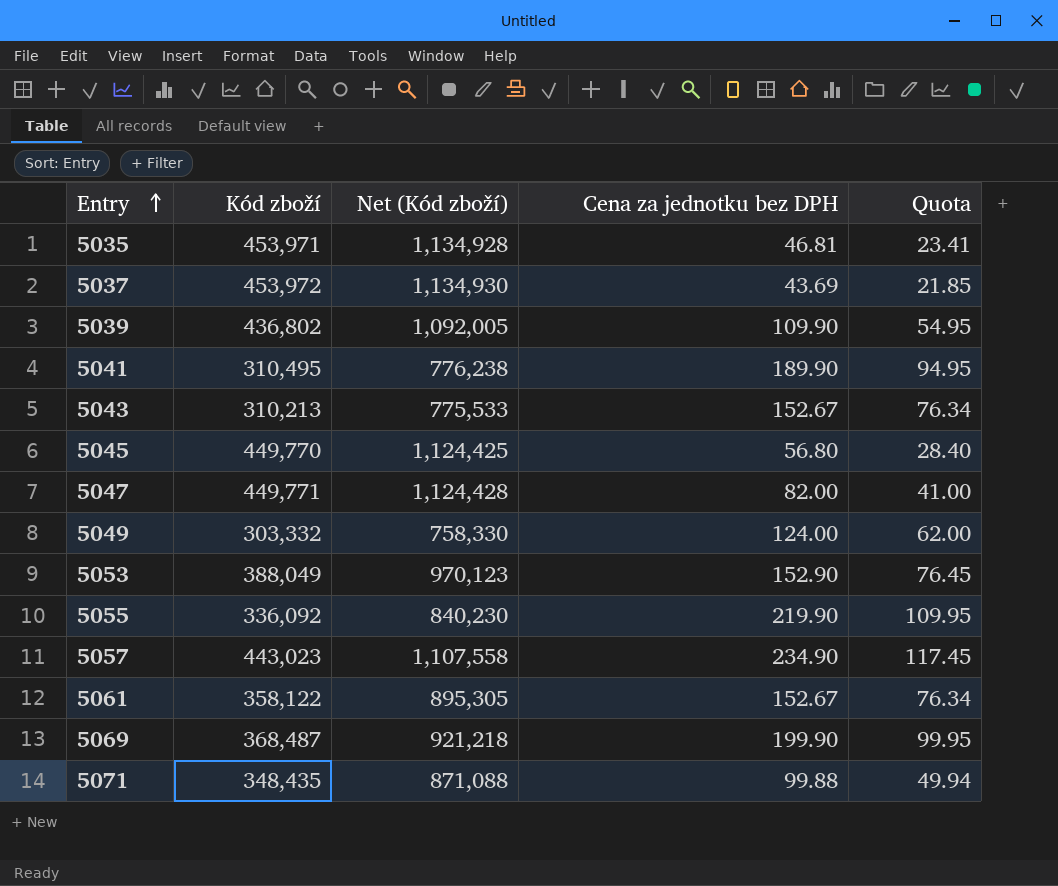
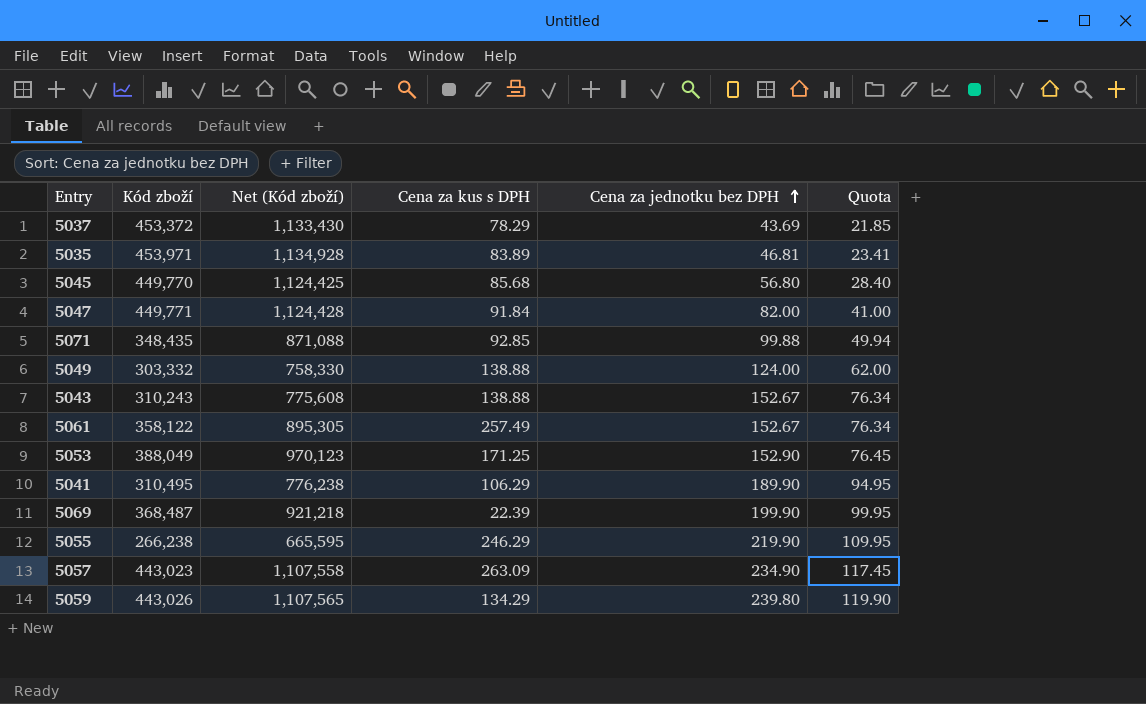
row order: Entry ascending -> Cena za jednotku bez DPH ascending
column Cena za kus s DPH | position: none -> 4
row 5039: 436,802 | 1,092,005 | 109.90 | 54.95 -> none
5037 | Kód zboží: 453,972 -> 453,372
5037 | Net (Kód zboží): 1,134,930 -> 1,133,430
5043 | Kód zboží: 310,213 -> 310,243
5043 | Net (Kód zboží): 775,533 -> 775,608
5055 | Kód zboží: 336,092 -> 266,238
5055 | Net (Kód zboží): 840,230 -> 665,595
row 5059: none -> 443,026 | 1,107,565 | 134.29 | 239.80 | 119.90

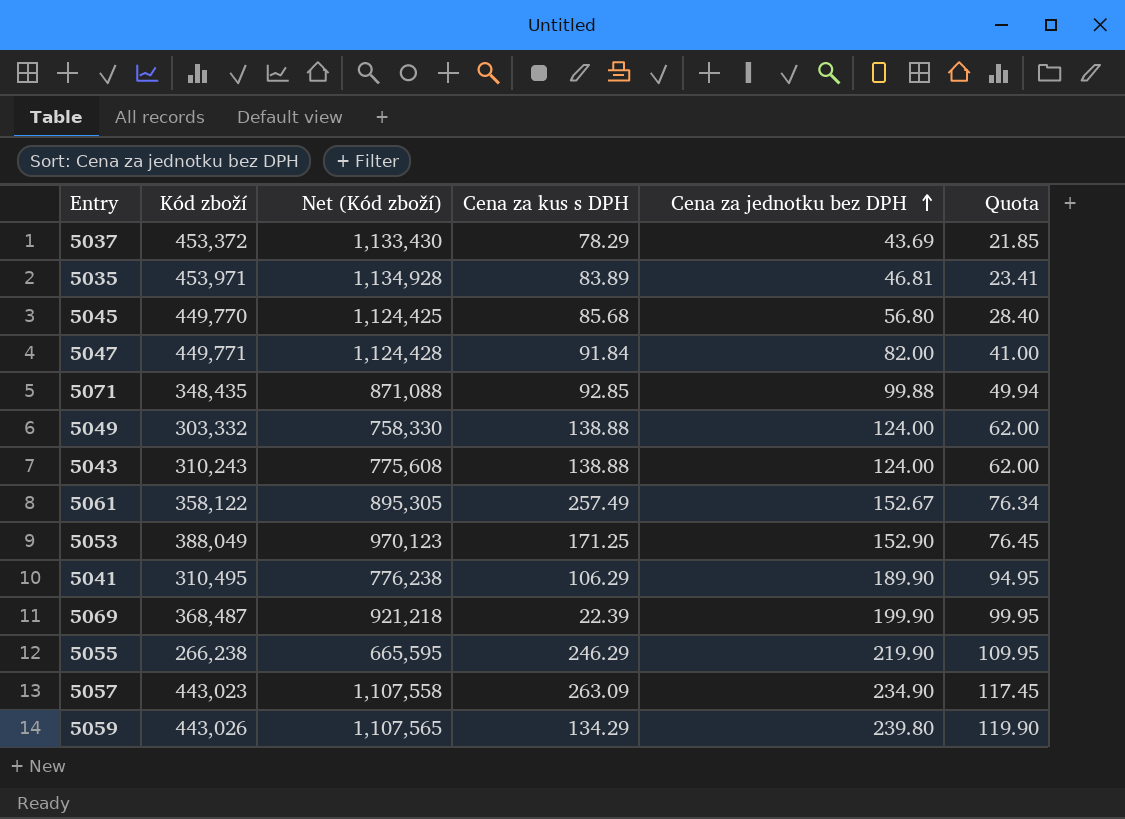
5043 | Cena za jednotku bez DPH: 152.67 -> 124.00
5043 | Quota: 76.34 -> 62.00

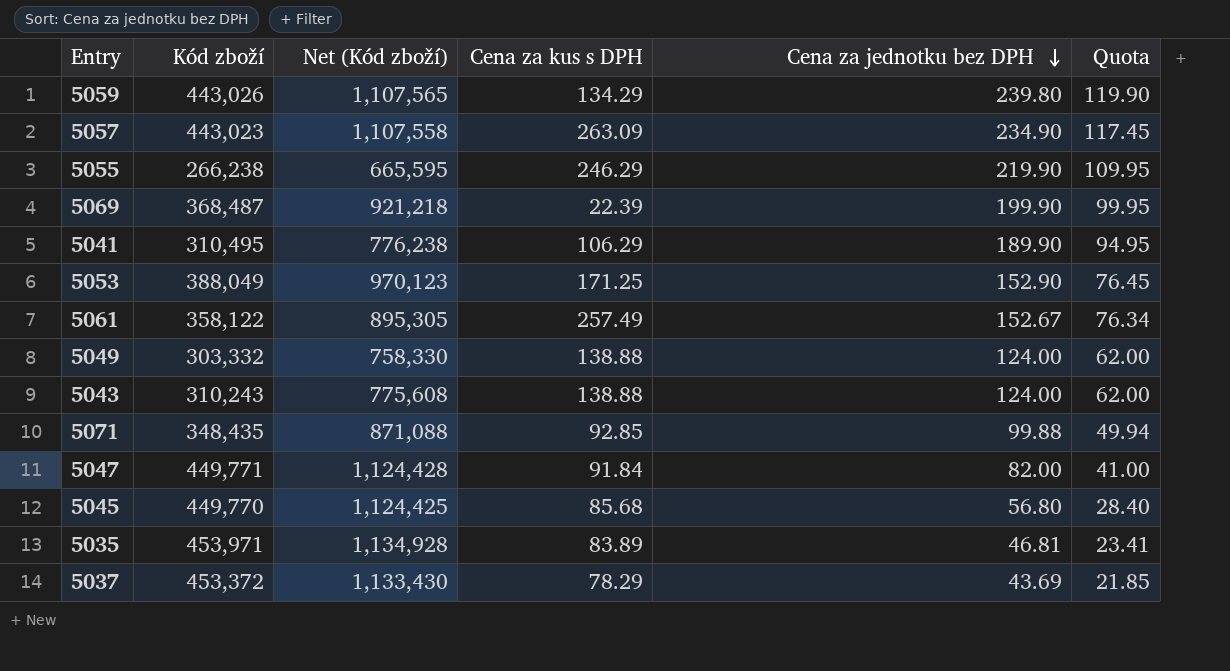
row order: Cena za jednotku bez DPH ascending -> Cena za jednotku bez DPH descending

